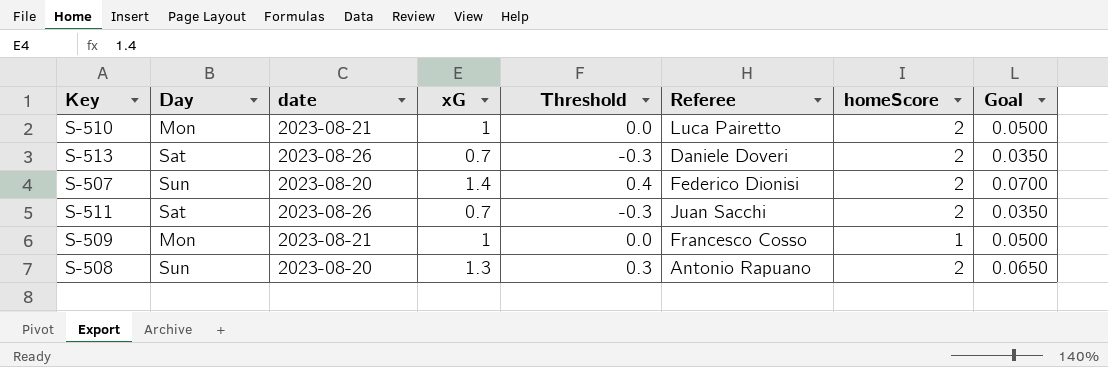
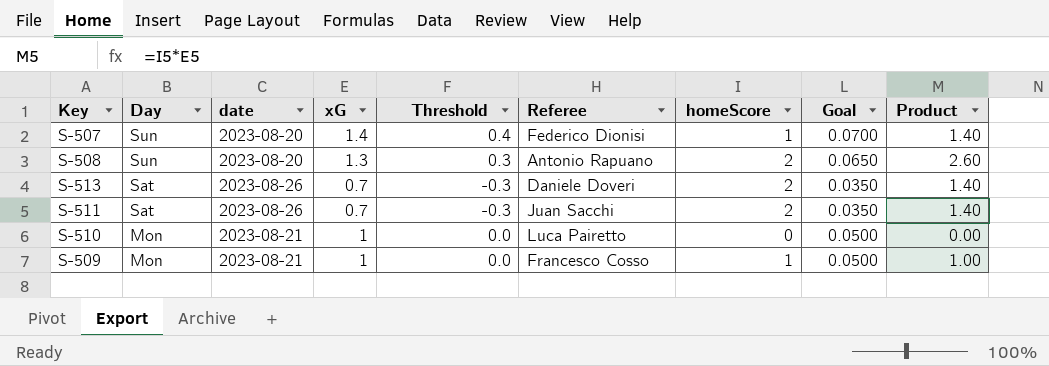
row order: none -> Day descending
column Product | formula: none -> [xG] * [homeScore]
S-507 | homeScore: 2 -> 1
S-510 | homeScore: 2 -> 0

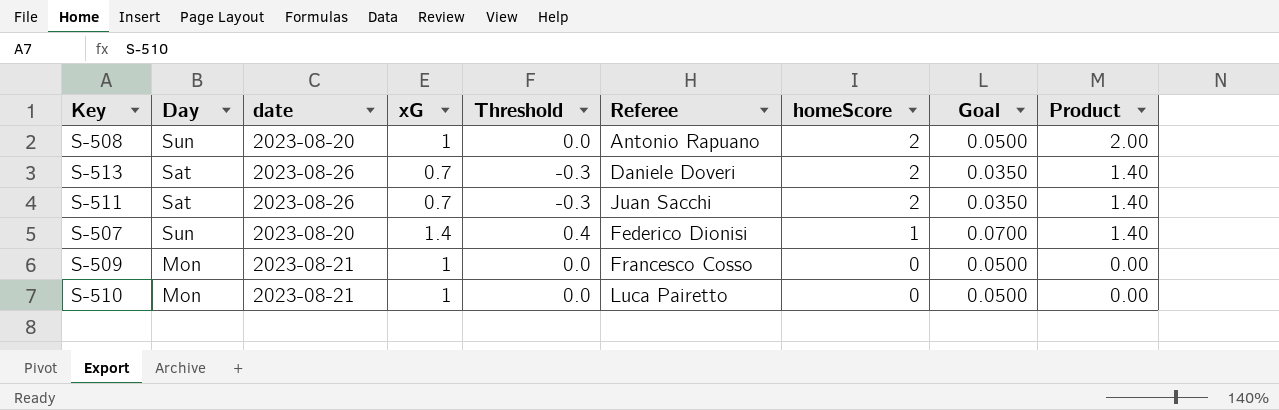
row order: Day descending -> homeScore descending
S-508 | xG: 1.3 -> 1
S-508 | Threshold: 0.3 -> 0.0
S-508 | Goal: 0.0650 -> 0.0500
S-508 | Product: 2.60 -> 2.00
S-509 | homeScore: 1 -> 0
S-509 | Product: 1.00 -> 0.00

